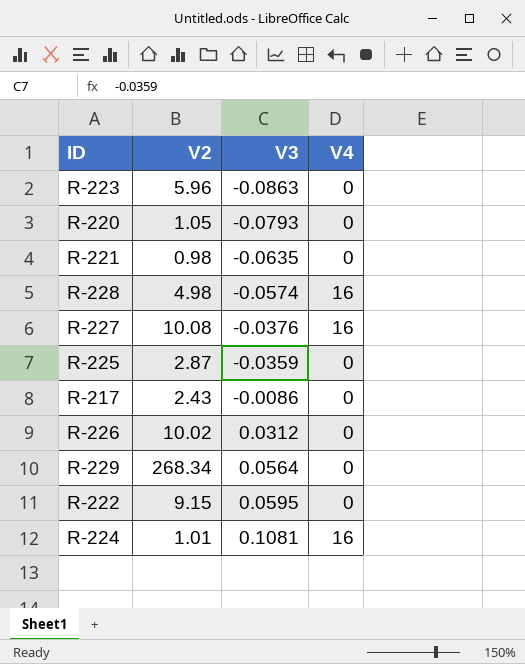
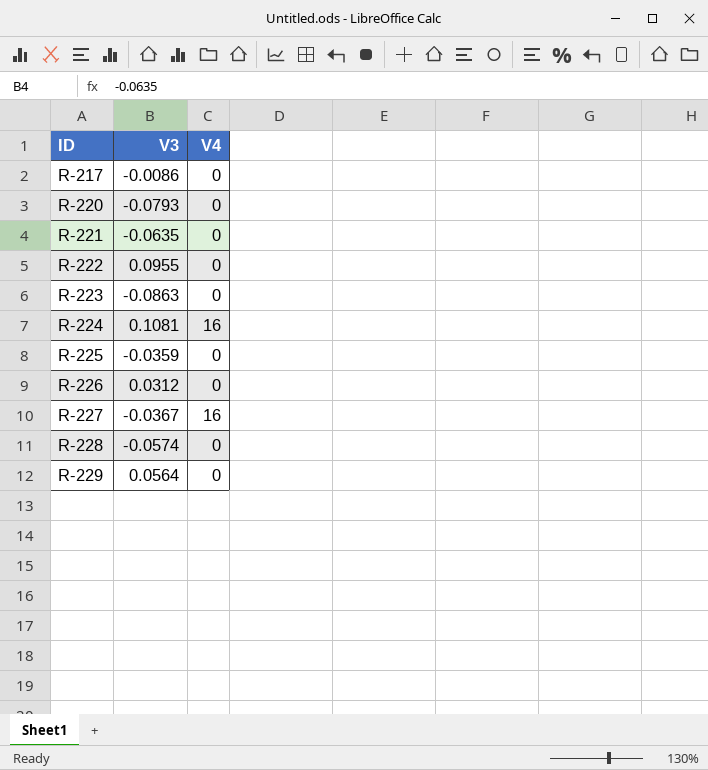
row order: V3 ascending -> ID ascending
column V2 | position: 2 -> none
R-222 | V3: 0.0595 -> 0.0955
R-227 | V3: -0.0376 -> -0.0367
R-228 | V4: 16 -> 0

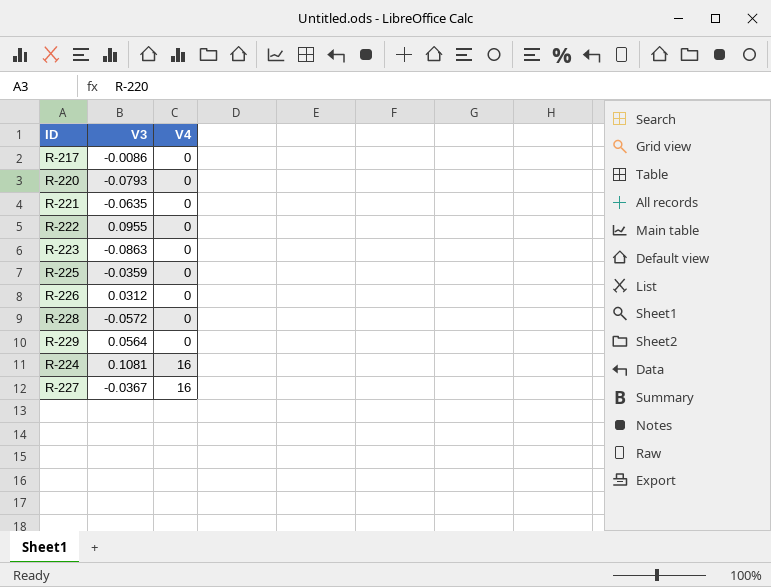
row order: ID ascending -> V4 ascending
R-228 | V3: -0.0574 -> -0.0572

